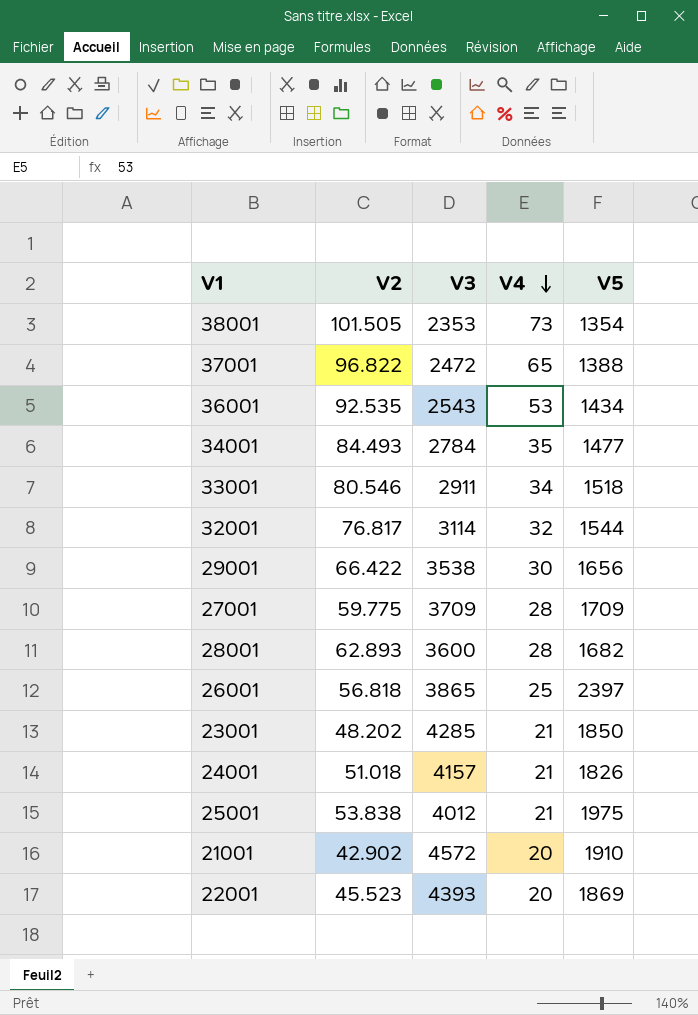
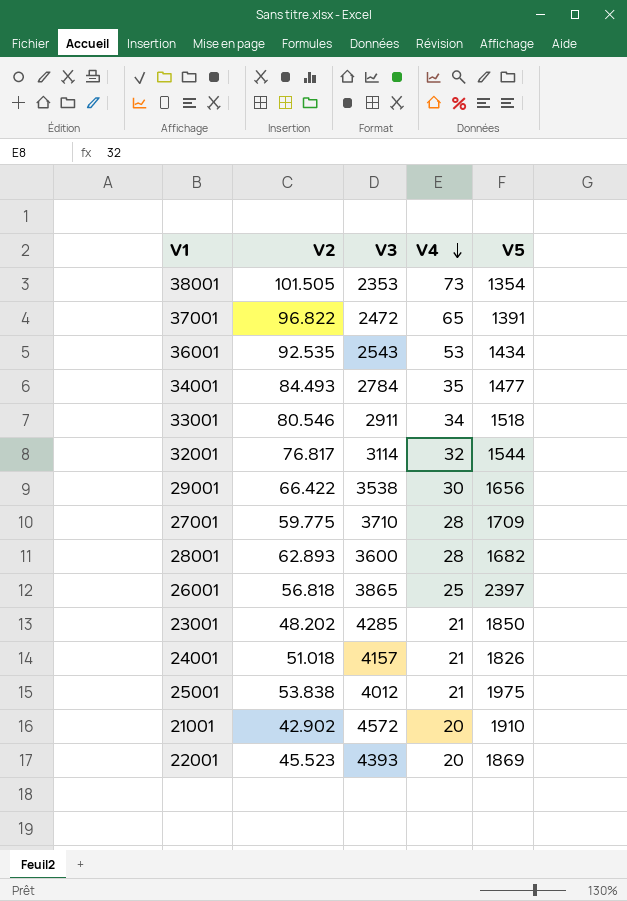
37001 | V5: 1388 -> 1391
27001 | V3: 3709 -> 3710

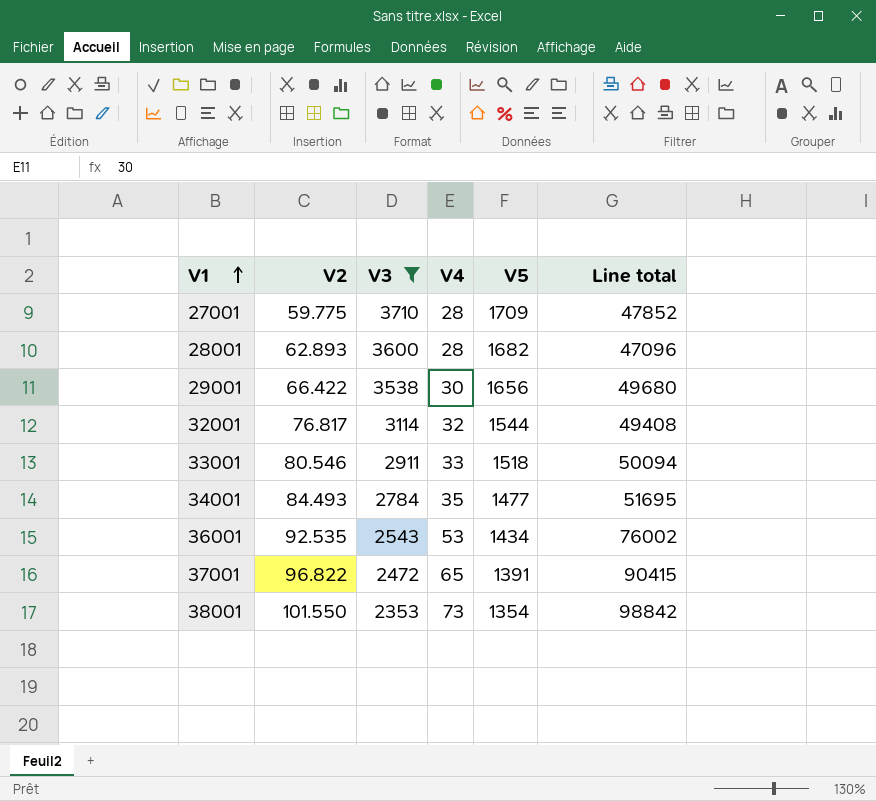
filter: none -> V3 <= 3710
row order: V4 descending -> V1 ascending
column Line total | formula: none -> [V4] * [V5]
33001 | V4: 34 -> 33
38001 | V2: 101.505 -> 101.550

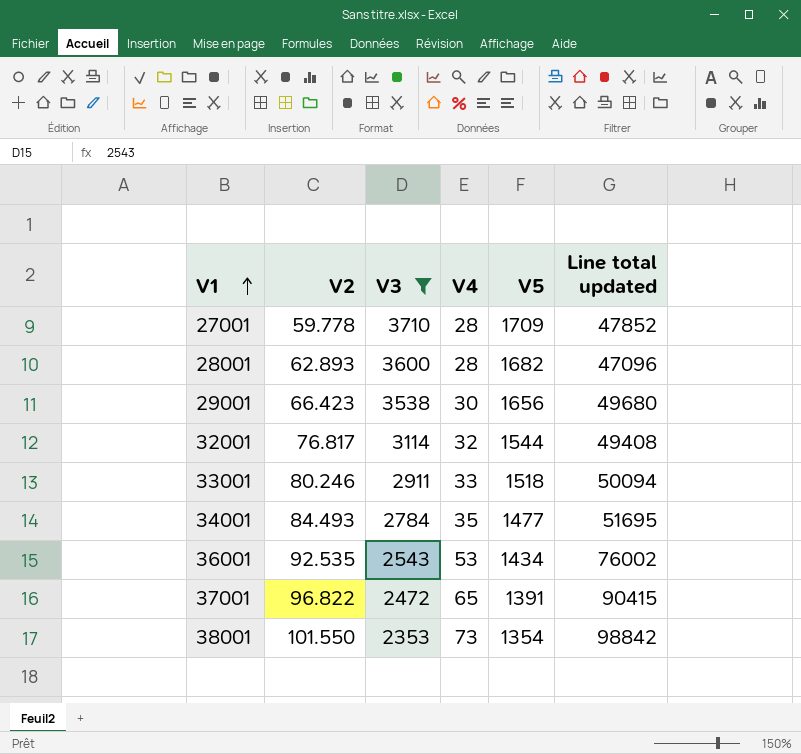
column name: Line total -> Line total updated
27001 | V2: 59.775 -> 59.778
29001 | V2: 66.422 -> 66.423
33001 | V2: 80.546 -> 80.246

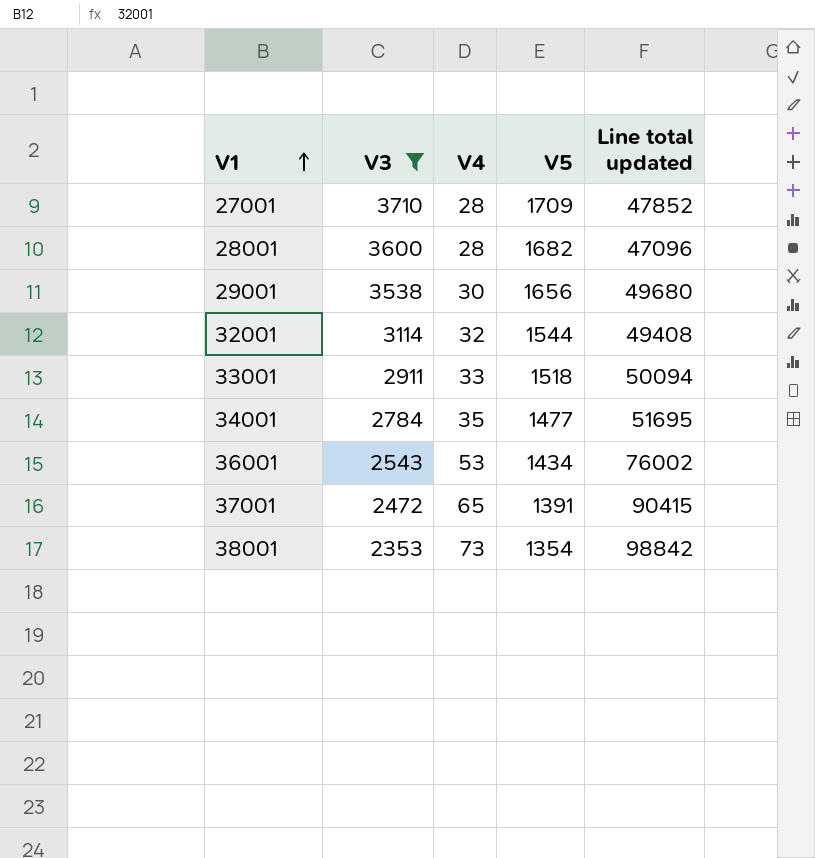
column V2 | position: 2 -> none

